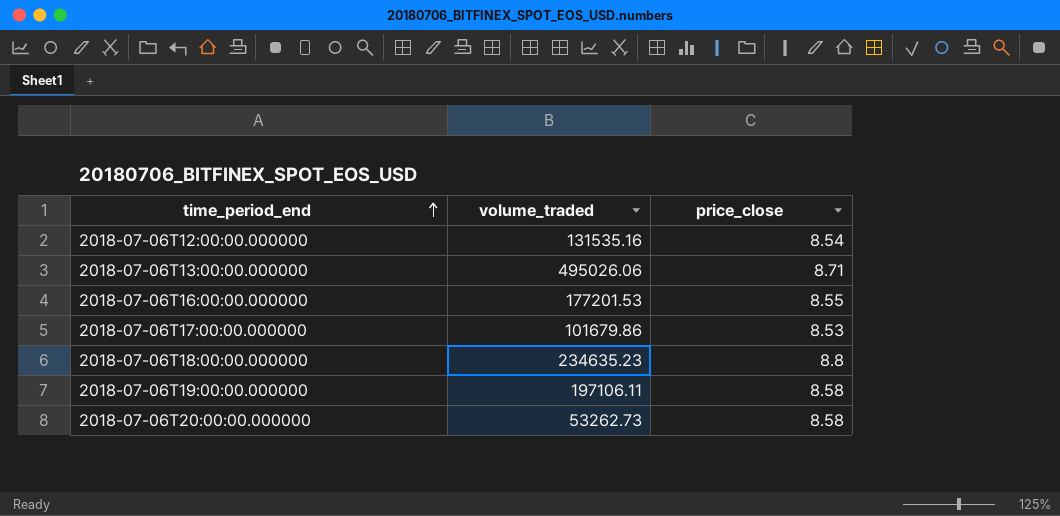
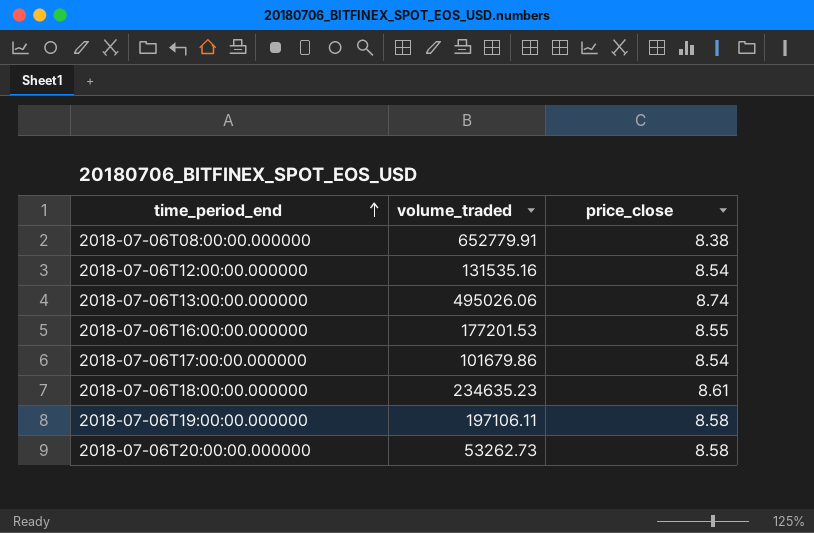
row 2018-07-06T08:00:00.000000: none -> 652779.91 | 8.38
2018-07-06T13:00:00.000000 | price_close: 8.71 -> 8.74
2018-07-06T17:00:00.000000 | price_close: 8.53 -> 8.54
2018-07-06T18:00:00.000000 | price_close: 8.8 -> 8.61

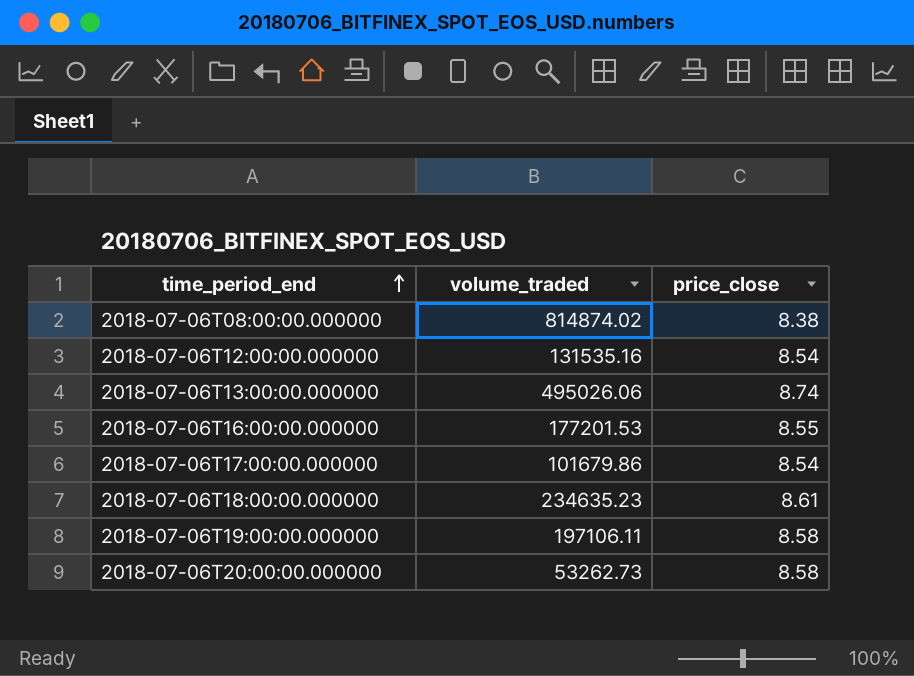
2018-07-06T08:00:00.000000 | volume_traded: 652779.91 -> 814874.02

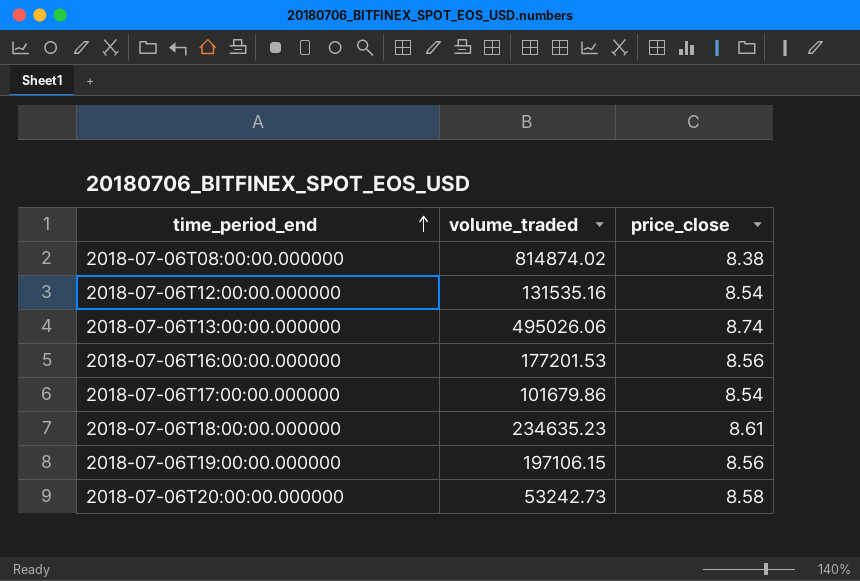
2018-07-06T16:00:00.000000 | price_close: 8.55 -> 8.56
2018-07-06T19:00:00.000000 | volume_traded: 197106.11 -> 197106.15
2018-07-06T19:00:00.000000 | price_close: 8.58 -> 8.56
2018-07-06T20:00:00.000000 | volume_traded: 53262.73 -> 53242.73

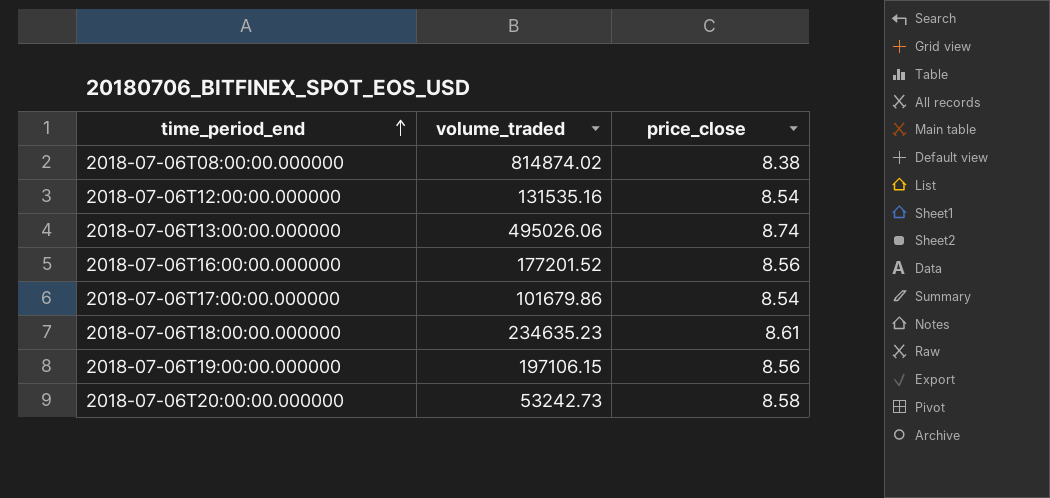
2018-07-06T16:00:00.000000 | volume_traded: 177201.53 -> 177201.52

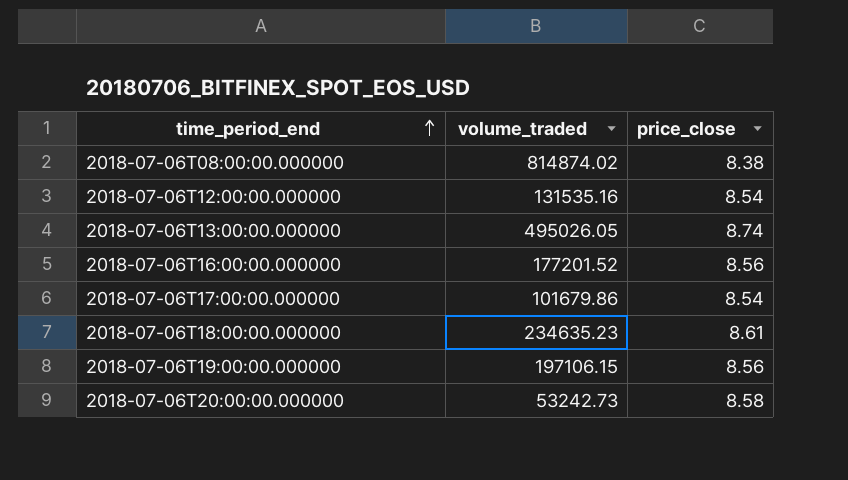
2018-07-06T13:00:00.000000 | volume_traded: 495026.06 -> 495026.05

